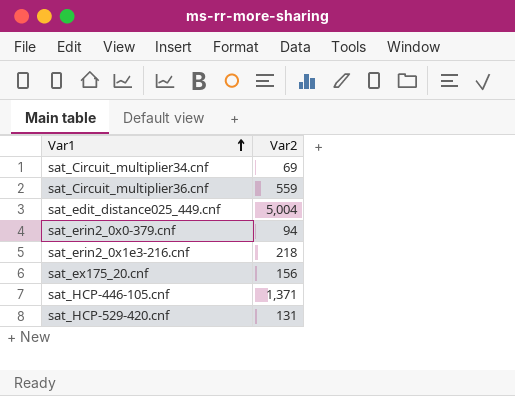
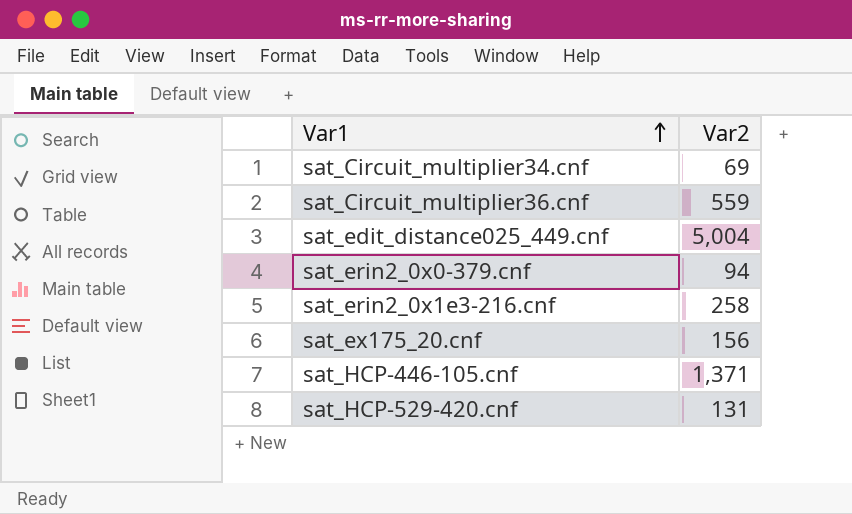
sat_erin2_0x1e3-216.cnf | Var2: 218 -> 258

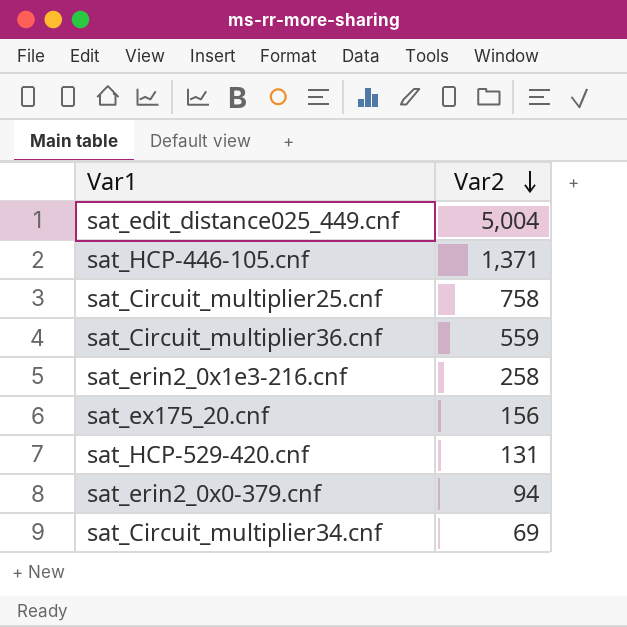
row order: Var1 ascending -> Var2 descending
row sat_Circuit_multiplier25.cnf: none -> 758

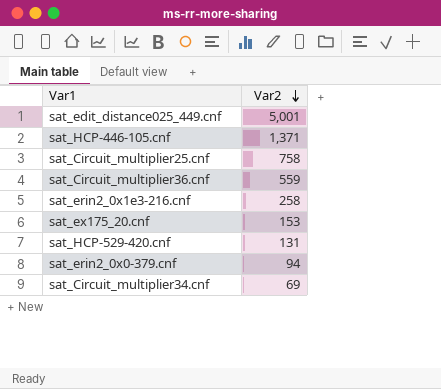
sat_edit_distance025_449.cnf | Var2: 5,004 -> 5,001
sat_ex175_20.cnf | Var2: 156 -> 153

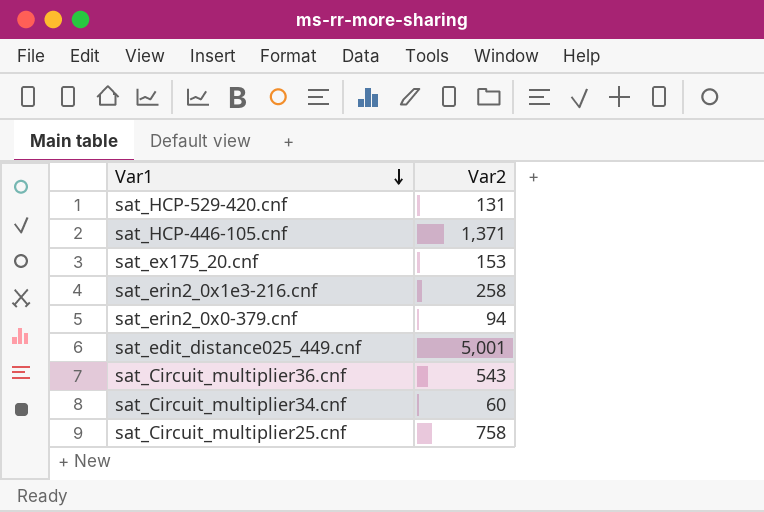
row order: Var2 descending -> Var1 descending
sat_Circuit_multiplier36.cnf | Var2: 559 -> 543
sat_Circuit_multiplier34.cnf | Var2: 69 -> 60

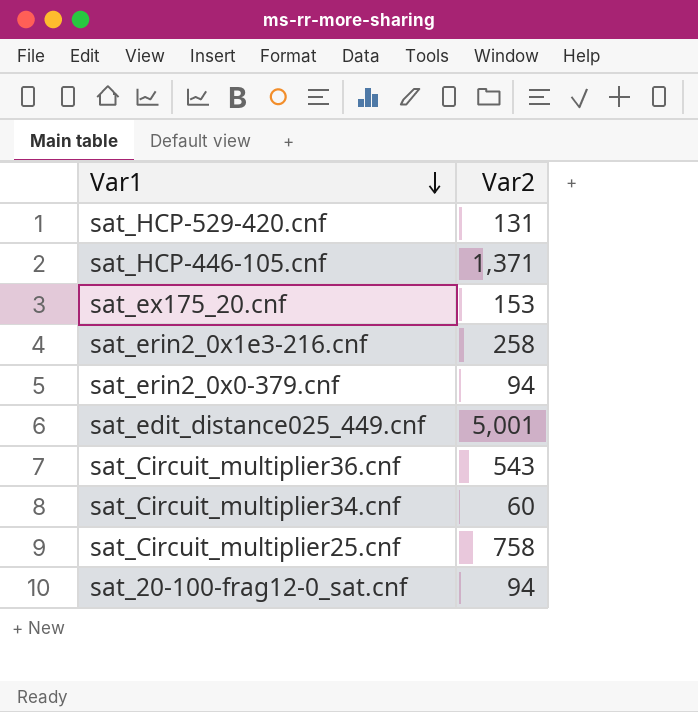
row sat_20-100-frag12-0_sat.cnf: none -> 94

